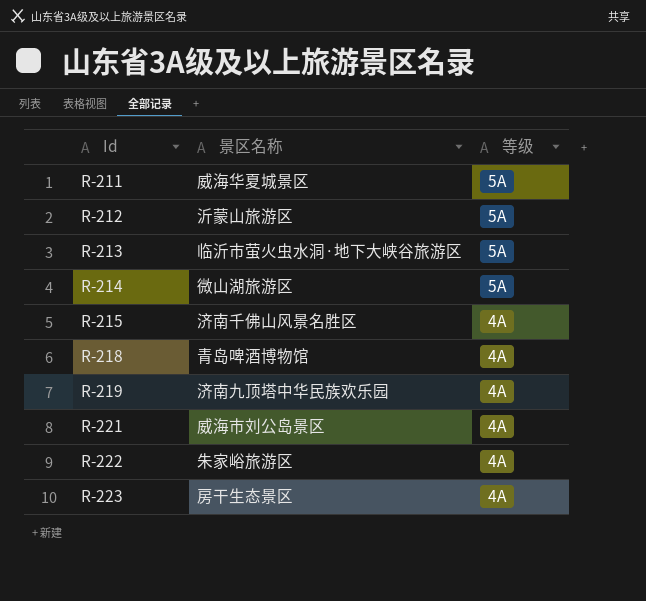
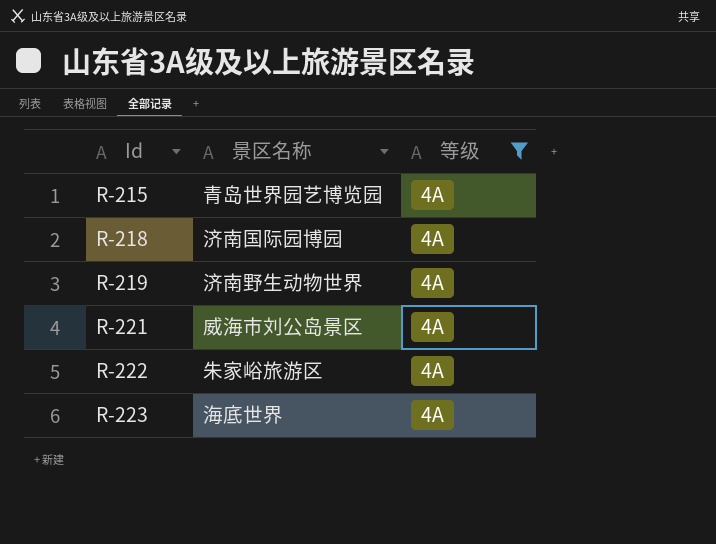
filter: none -> 等级 = 4A
R-215 | 景区名称: 济南千佛山风景名胜区 -> 青岛世界园艺博览园
R-218 | 景区名称: 青岛啤酒博物馆 -> 济南国际园博园
R-219 | 景区名称: 济南九顶塔中华民族欢乐园 -> 济南野生动物世界
R-223 | 景区名称: 房干生态景区 -> 海底世界

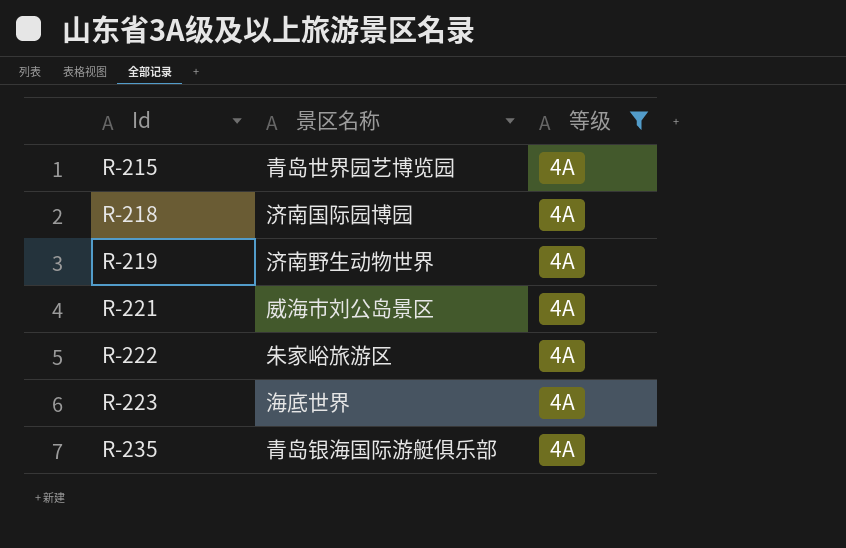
row R-235: none -> 青岛银海国际游艇俱乐部 | 4A

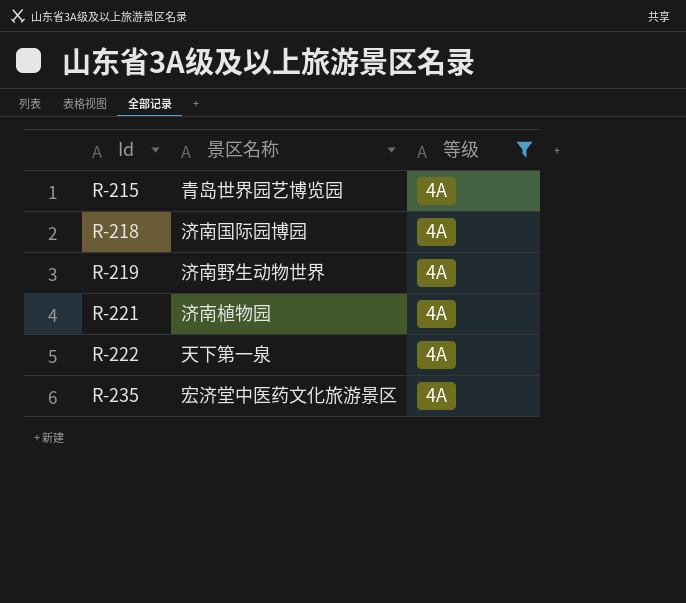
row R-223: 海底世界 | 4A -> none
R-221 | 景区名称: 威海市刘公岛景区 -> 济南植物园
R-222 | 景区名称: 朱家峪旅游区 -> 天下第一泉
R-235 | 景区名称: 青岛银海国际游艇俱乐部 -> 宏济堂中医药文化旅游景区

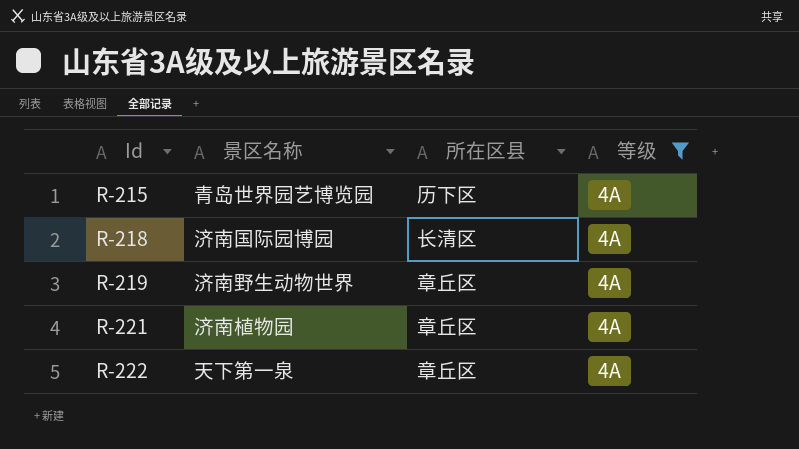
column 所在区县 | position: none -> 3
row R-235: 宏济堂中医药文化旅游景区 | 4A -> none

